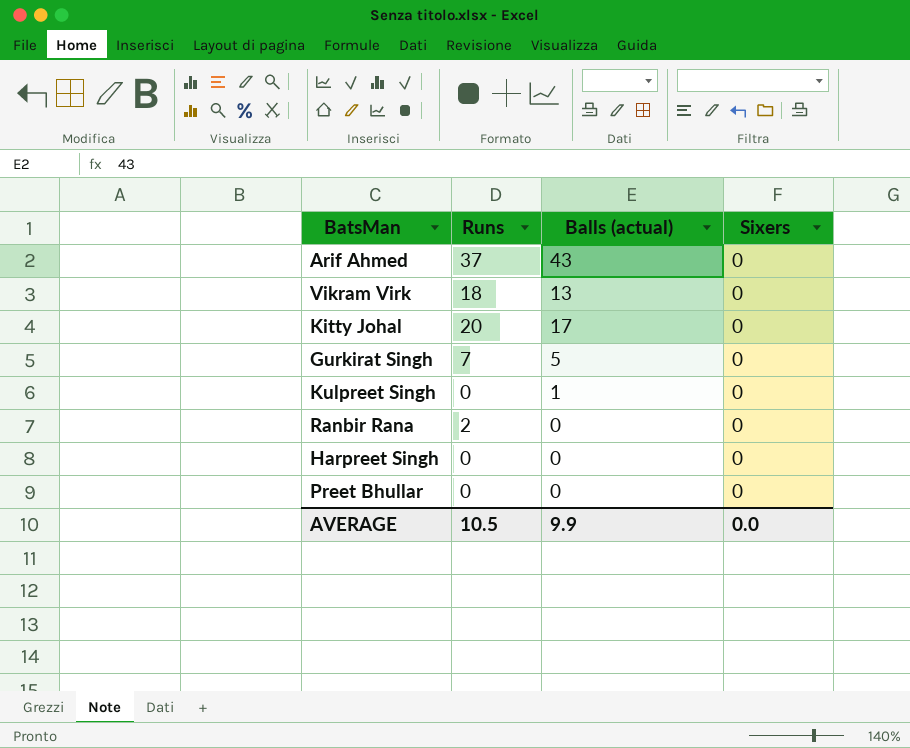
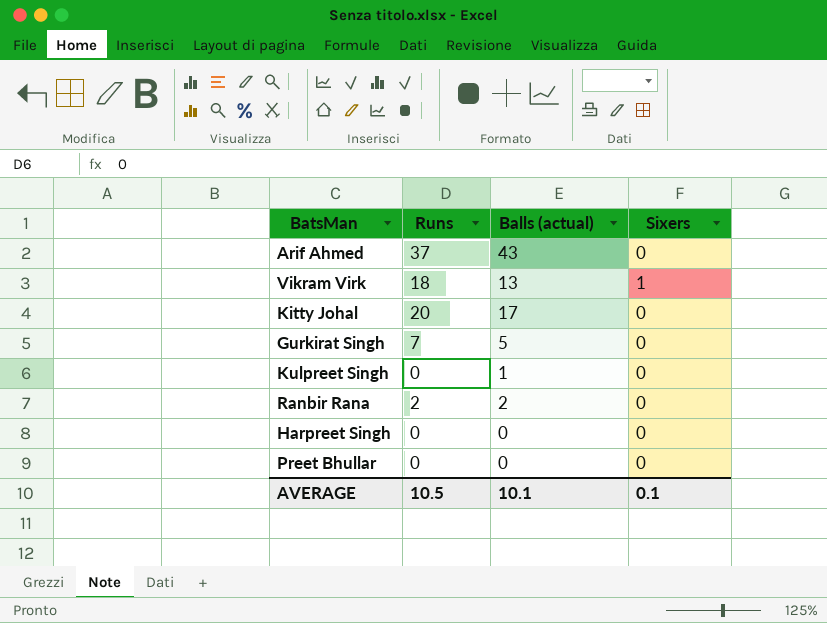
Vikram Virk | Sixers: 0 -> 1
Ranbir Rana | Balls (actual): 0 -> 2
AVERAGE | Balls (actual): 9.9 -> 10.1
AVERAGE | Sixers: 0.0 -> 0.1

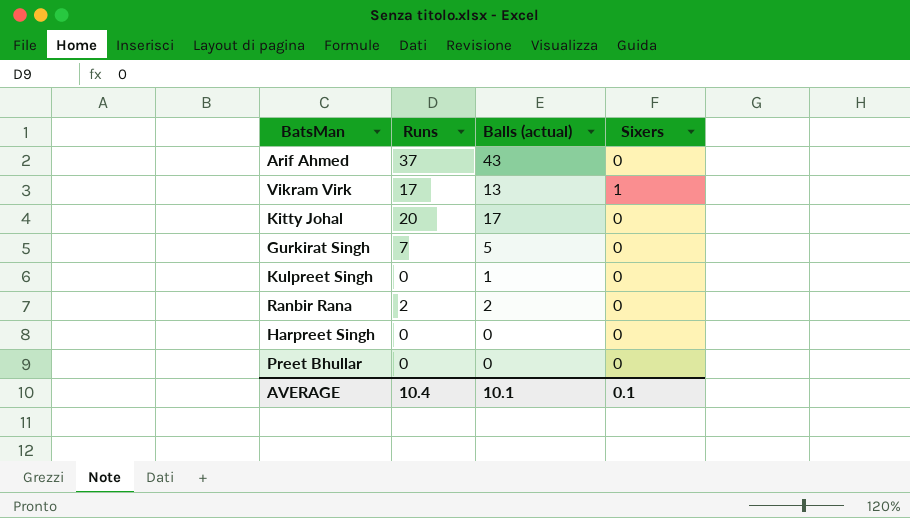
Vikram Virk | Runs: 18 -> 17
AVERAGE | Runs: 10.5 -> 10.4

